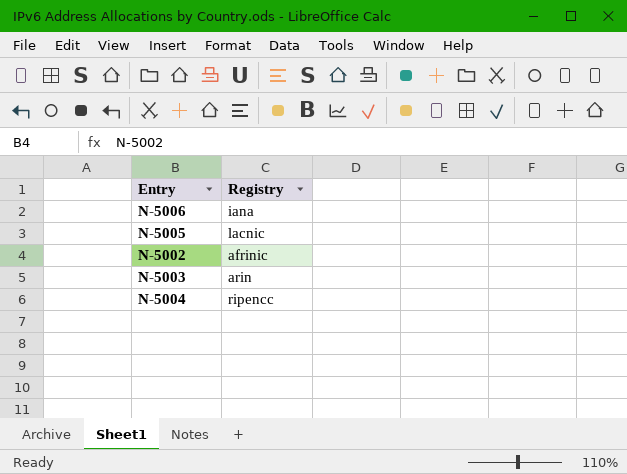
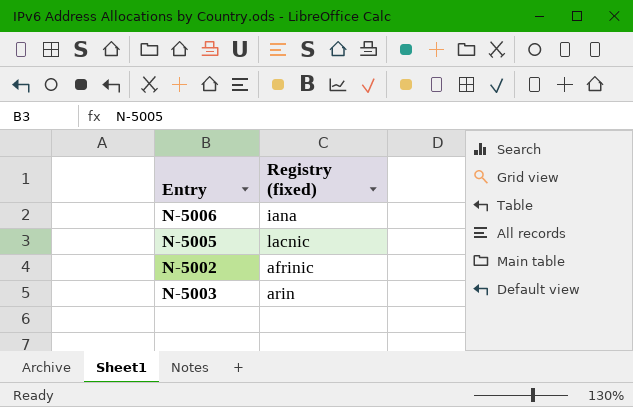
column name: Registry -> Registry (fixed)
row N-5004: ripencc -> none

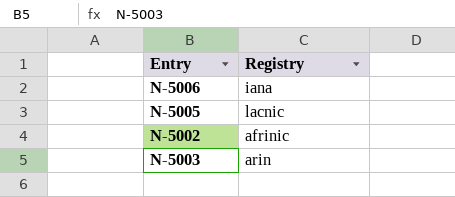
column name: Registry (fixed) -> Registry

